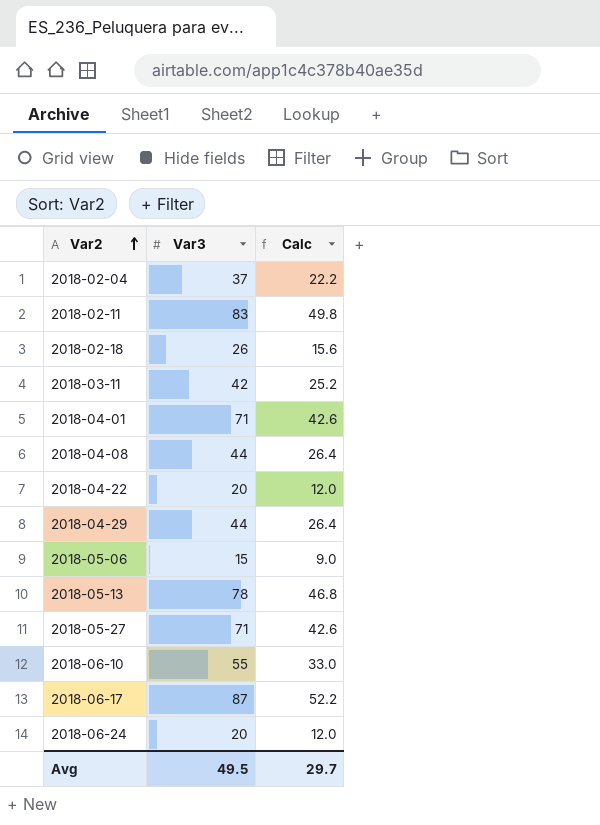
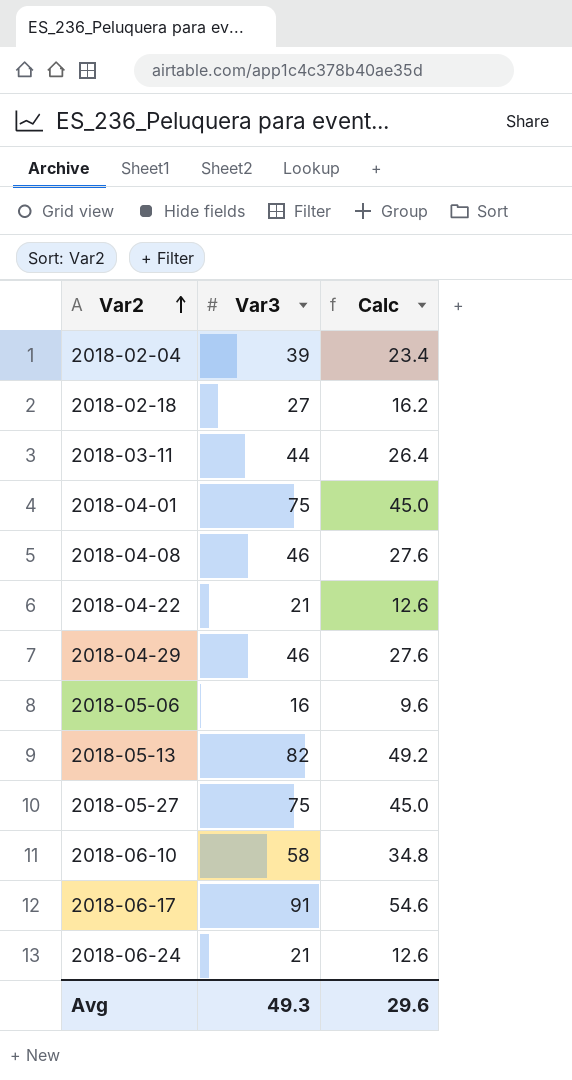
row 2018-02-11: 83 | 49.8 -> none
2018-02-04 | Var3: 37 -> 39
2018-02-04 | Calc: 22.2 -> 23.4
2018-02-18 | Var3: 26 -> 27
2018-02-18 | Calc: 15.6 -> 16.2
2018-03-11 | Var3: 42 -> 44
2018-03-11 | Calc: 25.2 -> 26.4
2018-04-01 | Var3: 71 -> 75
2018-04-01 | Calc: 42.6 -> 45.0
2018-04-08 | Var3: 44 -> 46
2018-04-08 | Calc: 26.4 -> 27.6
2018-04-22 | Var3: 20 -> 21
2018-04-22 | Calc: 12.0 -> 12.6
2018-04-29 | Var3: 44 -> 46
2018-04-29 | Calc: 26.4 -> 27.6
2018-05-06 | Var3: 15 -> 16
2018-05-06 | Calc: 9.0 -> 9.6
2018-05-13 | Var3: 78 -> 82
2018-05-13 | Calc: 46.8 -> 49.2
2018-05-27 | Var3: 71 -> 75
2018-05-27 | Calc: 42.6 -> 45.0
2018-06-10 | Var3: 55 -> 58
2018-06-10 | Calc: 33.0 -> 34.8
2018-06-17 | Var3: 87 -> 91
2018-06-17 | Calc: 52.2 -> 54.6
2018-06-24 | Var3: 20 -> 21
2018-06-24 | Calc: 12.0 -> 12.6
Avg | Var3: 49.5 -> 49.3
Avg | Calc: 29.7 -> 29.6

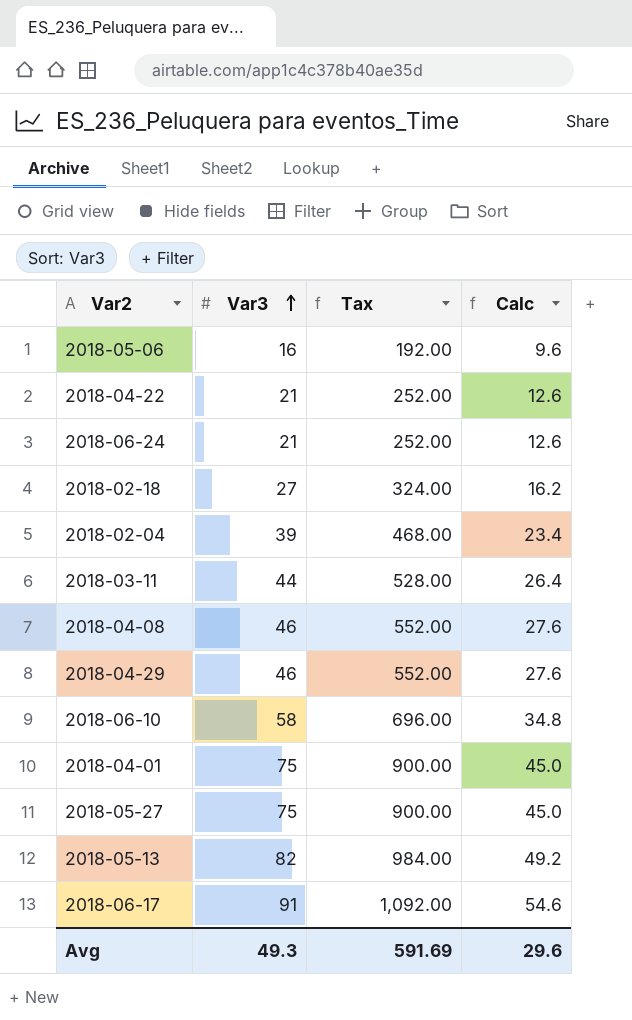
row order: Var2 ascending -> Var3 ascending
column Tax | formula: none -> [Var3] * 12

